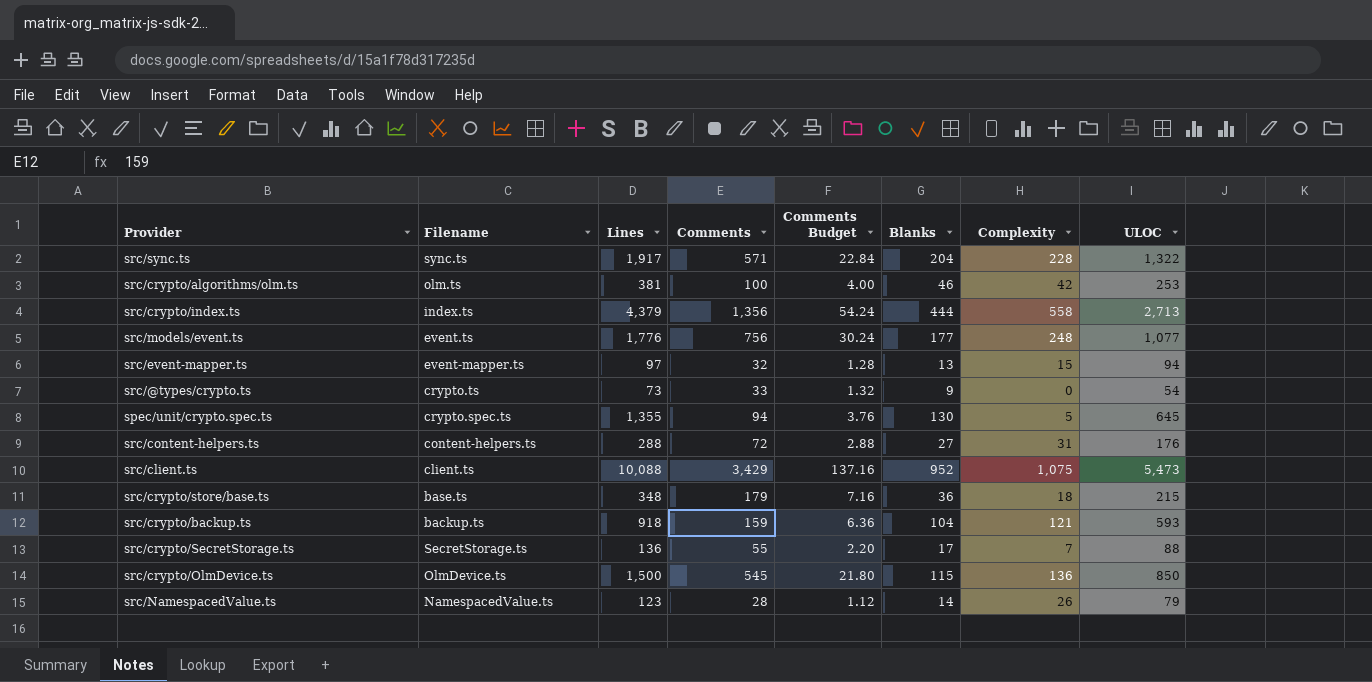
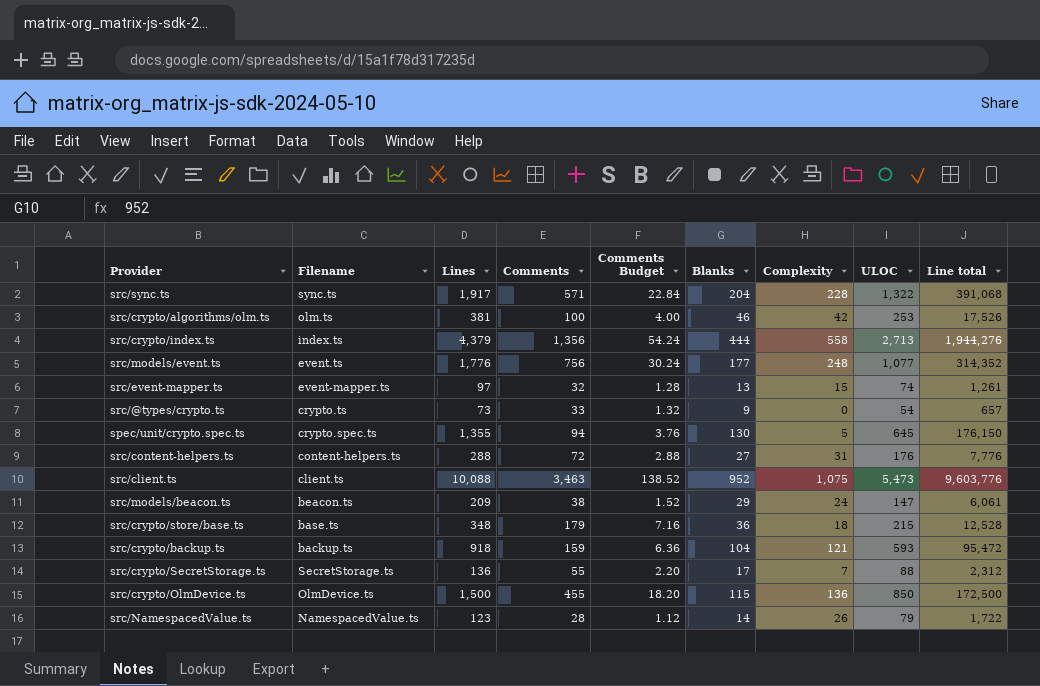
column Line total | formula: none -> [Lines] * [Blanks]
src/event-mapper.ts | ULOC: 94 -> 74
src/client.ts | Comments: 3,429 -> 3,463
src/client.ts | Comments Budget: 137.16 -> 138.52
row src/models/beacon.ts: none -> beacon.ts | 209 | 38 | 1.52 | 29 | 24 | 147 | 6,061
src/crypto/OlmDevice.ts | Comments: 545 -> 455
src/crypto/OlmDevice.ts | Comments Budget: 21.80 -> 18.20

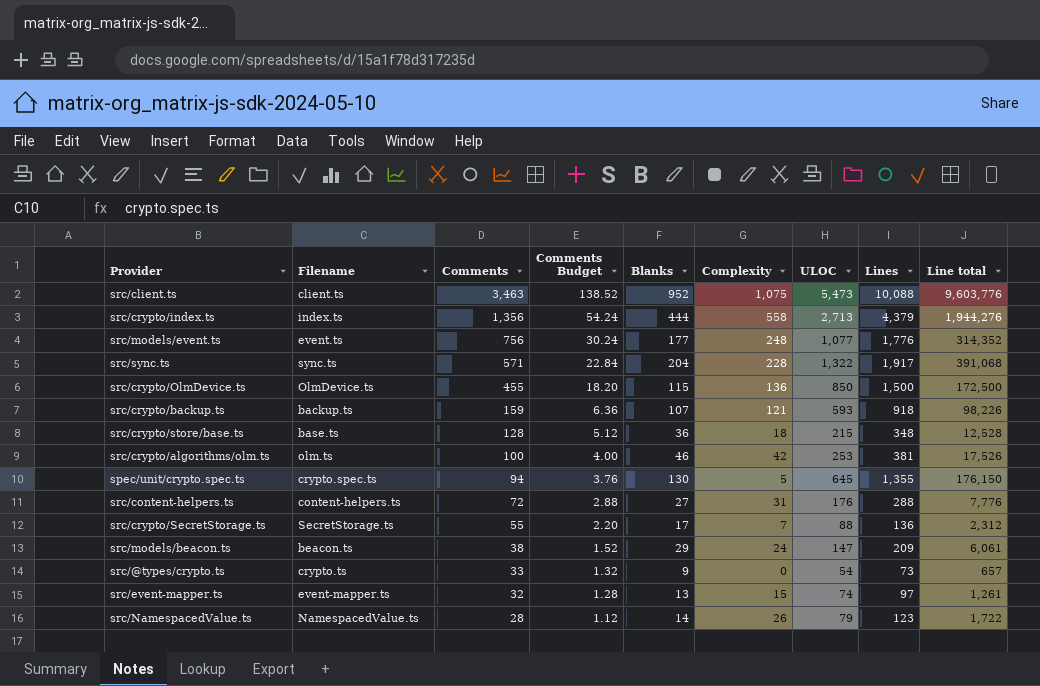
row order: none -> Comments descending
column Lines | position: 3 -> 8
src/crypto/backup.ts | Blanks: 104 -> 107
src/crypto/backup.ts | Line total: 95,472 -> 98,226
src/crypto/store/base.ts | Comments: 179 -> 128
src/crypto/store/base.ts | Comments Budget: 7.16 -> 5.12

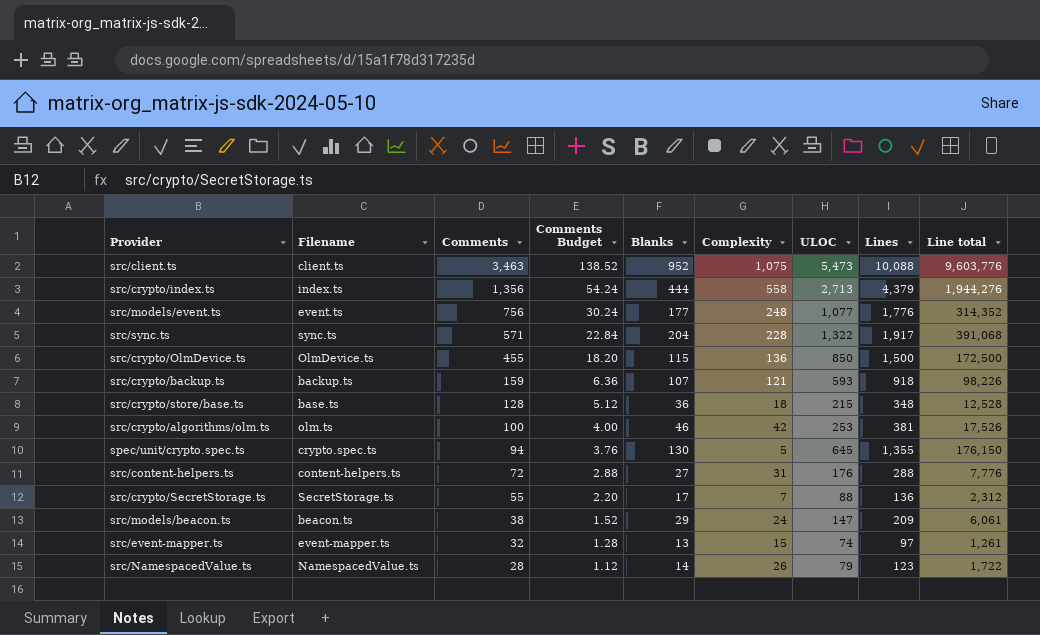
row src/@types/crypto.ts: crypto.ts | 33 | 1.32 | 9 | 0 | 54 | 73 | 657 -> none

